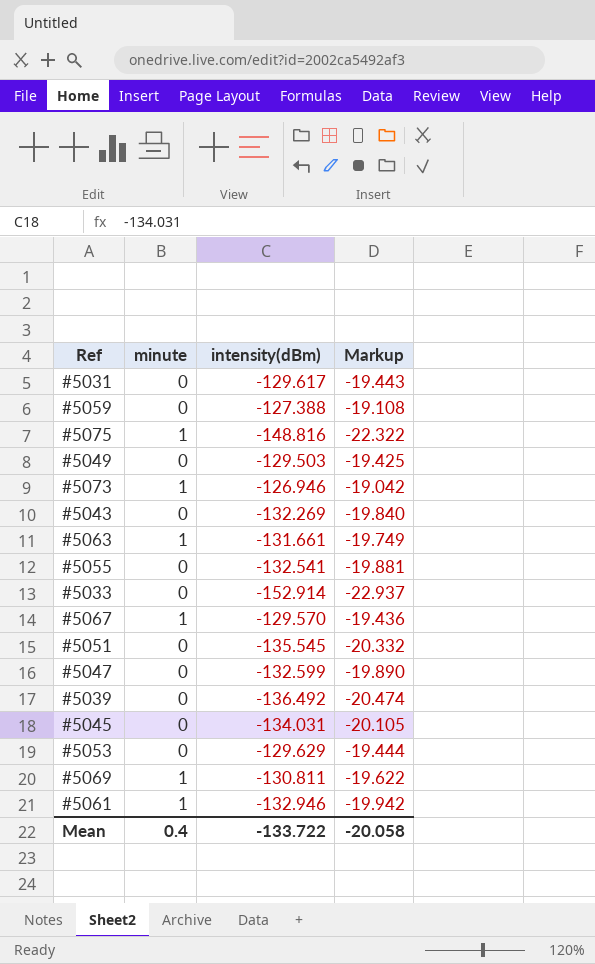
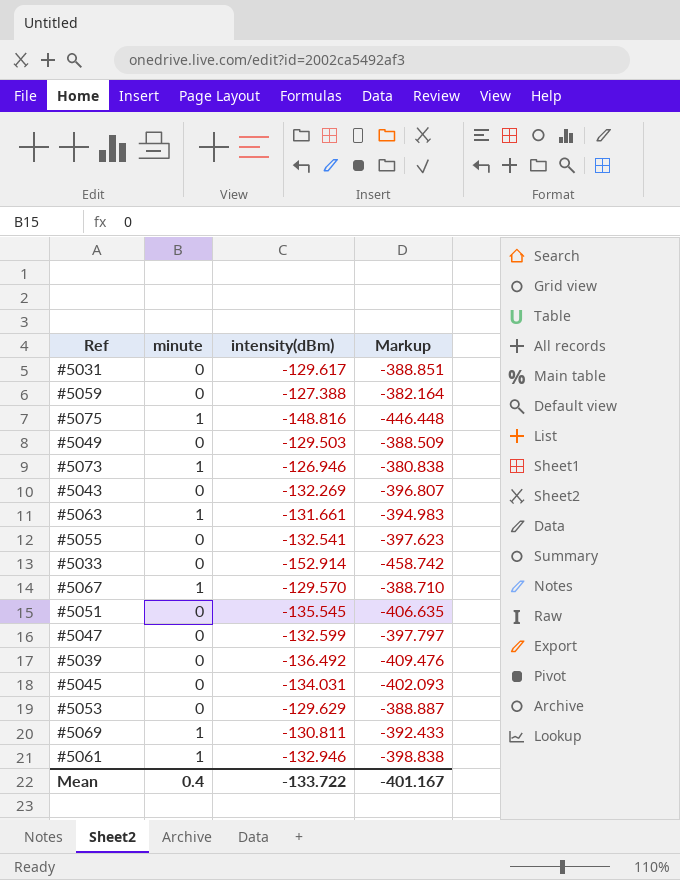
column Markup | formula: [intensity(dBm)] * 0.15 -> [intensity(dBm)] * 3
Mean | Markup: -20.058 -> -401.167

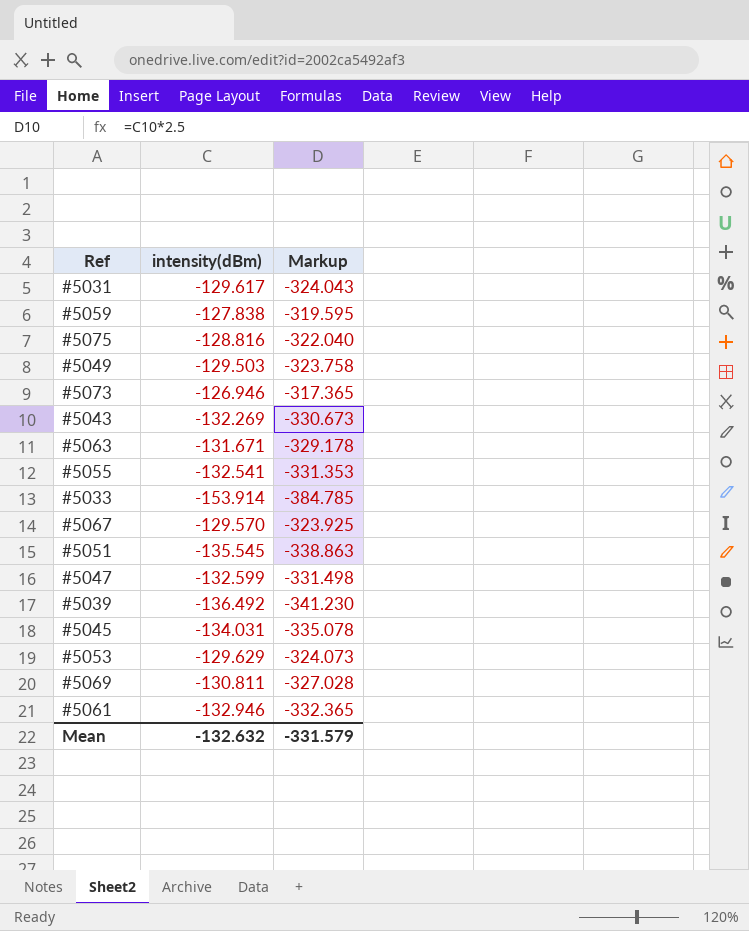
column minute | position: 2 -> none
column Markup | formula: [intensity(dBm)] * 3 -> [intensity(dBm)] * 2.5
#5059 | intensity(dBm): -127.388 -> -127.838
#5075 | intensity(dBm): -148.816 -> -128.816
#5063 | intensity(dBm): -131.661 -> -131.671
#5033 | intensity(dBm): -152.914 -> -153.914
Mean | intensity(dBm): -133.722 -> -132.632
Mean | Markup: -401.167 -> -331.579

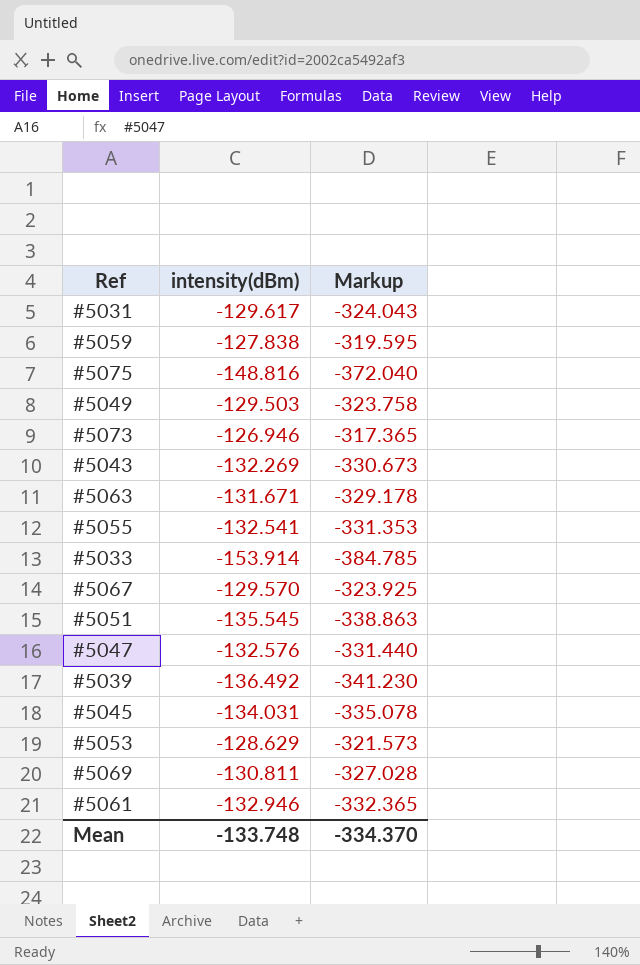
#5075 | intensity(dBm): -128.816 -> -148.816
#5075 | Markup: -322.040 -> -372.040
#5047 | intensity(dBm): -132.599 -> -132.576
#5047 | Markup: -331.498 -> -331.440
#5053 | intensity(dBm): -129.629 -> -128.629
#5053 | Markup: -324.073 -> -321.573
Mean | intensity(dBm): -132.632 -> -133.748
Mean | Markup: -331.579 -> -334.370

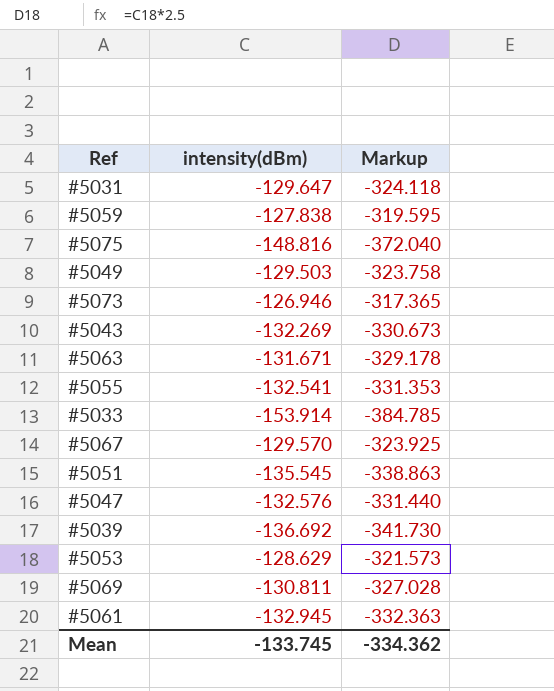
row #5045: -134.031 | -335.078 -> none
#5031 | intensity(dBm): -129.617 -> -129.647
#5031 | Markup: -324.043 -> -324.118
#5039 | intensity(dBm): -136.492 -> -136.692
#5039 | Markup: -341.230 -> -341.730
#5061 | intensity(dBm): -132.946 -> -132.945
#5061 | Markup: -332.365 -> -332.363
Mean | intensity(dBm): -133.748 -> -133.745
Mean | Markup: -334.370 -> -334.362

